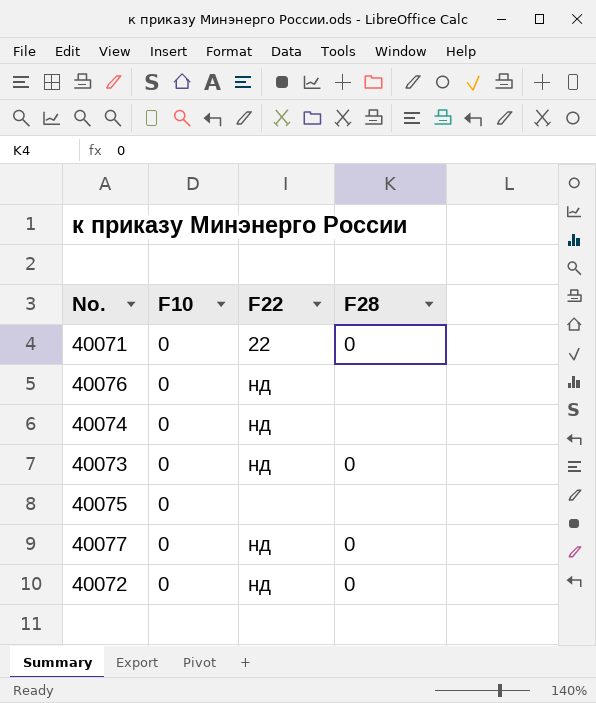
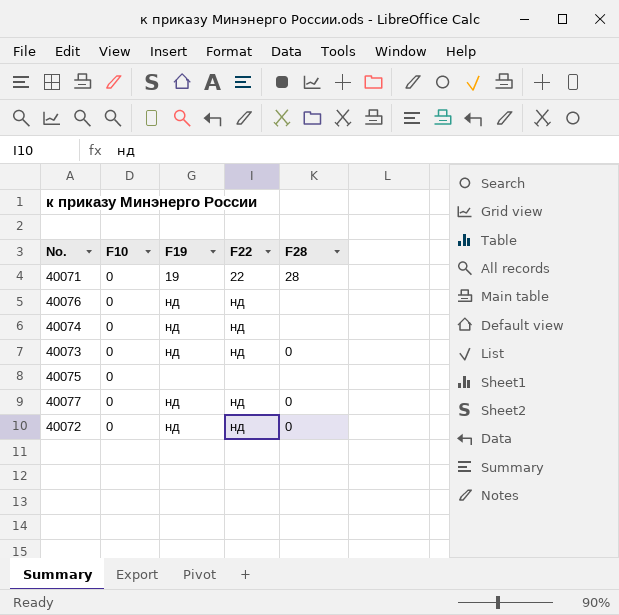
column F19 | position: none -> 3
40071 | F28: 0 -> 28

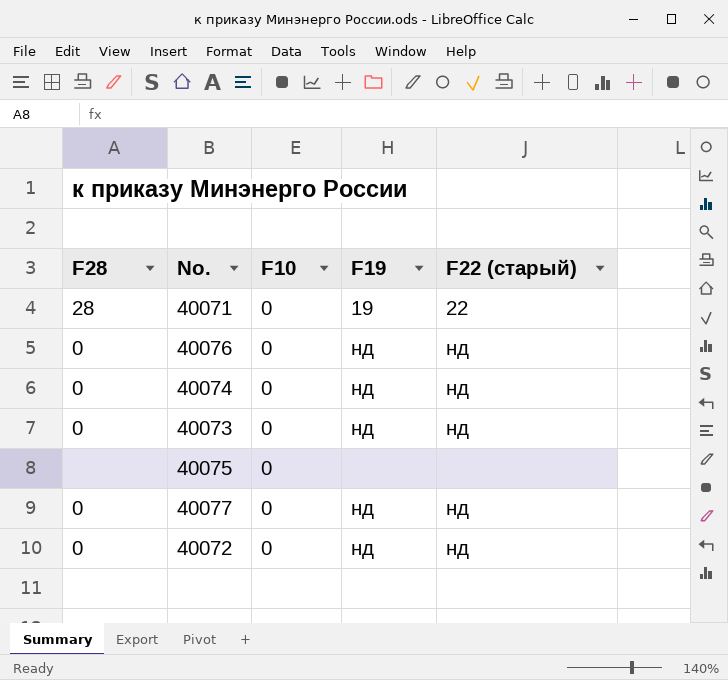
column F28 | position: 5 -> 1
column name: F22 -> F22 (старый)
40076 | F28: none -> 0
40074 | F28: none -> 0

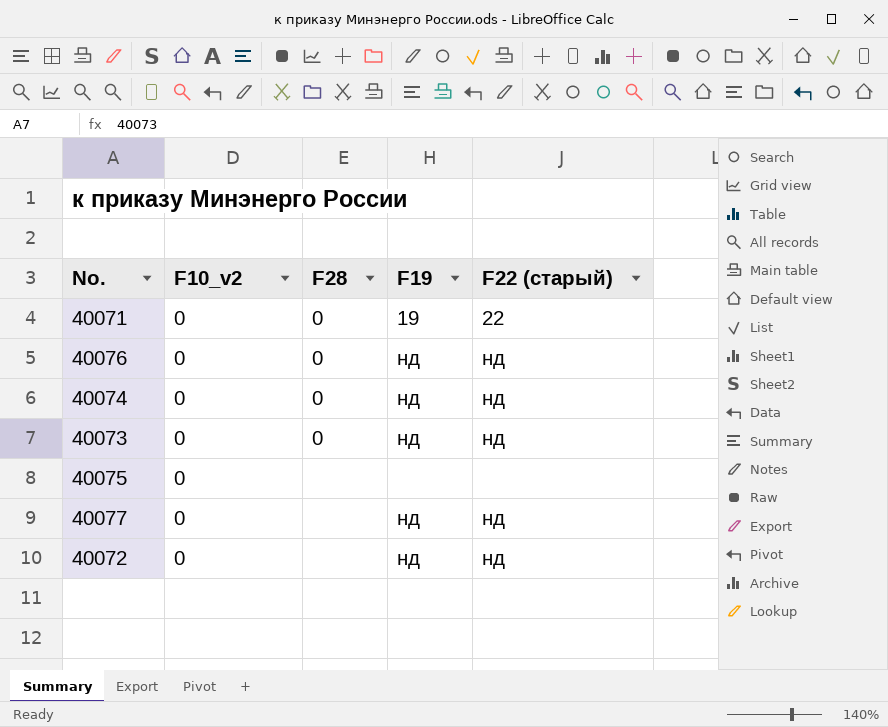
column name: F10 -> F10_v2
column F28 | position: 1 -> 3
40071 | F28: 28 -> 0
40077 | F28: 0 -> none
40072 | F28: 0 -> none

